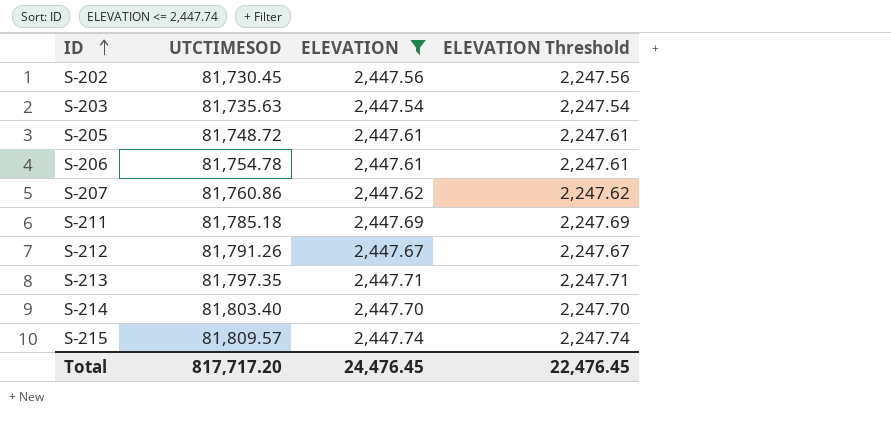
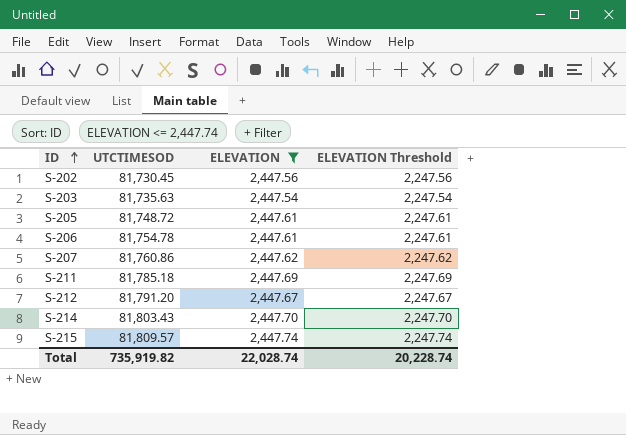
row S-213: 81,797.35 | 2,447.71 | 2,247.71 -> none
S-212 | UTCTIMESOD: 81,791.26 -> 81,791.20
S-214 | UTCTIMESOD: 81,803.40 -> 81,803.43
Total | UTCTIMESOD: 817,717.20 -> 735,919.82
Total | ELEVATION: 24,476.45 -> 22,028.74
Total | ELEVATION Threshold: 22,476.45 -> 20,228.74

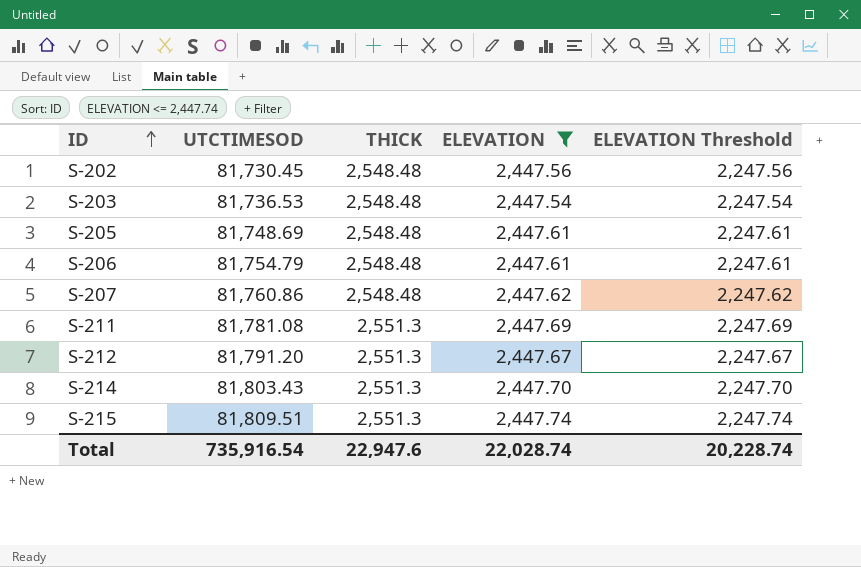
column THICK | position: none -> 3
S-203 | UTCTIMESOD: 81,735.63 -> 81,736.53
S-205 | UTCTIMESOD: 81,748.72 -> 81,748.69
S-206 | UTCTIMESOD: 81,754.78 -> 81,754.79
S-211 | UTCTIMESOD: 81,785.18 -> 81,781.08
S-215 | UTCTIMESOD: 81,809.57 -> 81,809.51
Total | UTCTIMESOD: 735,919.82 -> 735,916.54

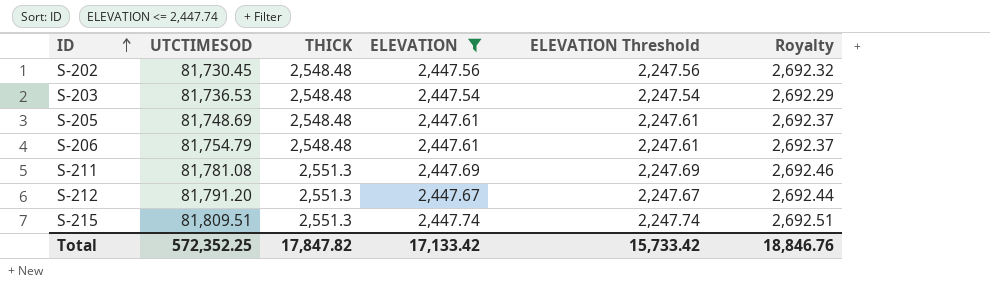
column Royalty | formula: none -> [ELEVATION] * 1.1
row S-207: 81,760.86 | 2,548.48 | 2,447.62 | 2,247.62 -> none
row S-214: 81,803.43 | 2,551.3 | 2,447.70 | 2,247.70 -> none
Total | UTCTIMESOD: 735,916.54 -> 572,352.25
Total | THICK: 22,947.6 -> 17,847.82
Total | ELEVATION: 22,028.74 -> 17,133.42
Total | ELEVATION Threshold: 20,228.74 -> 15,733.42

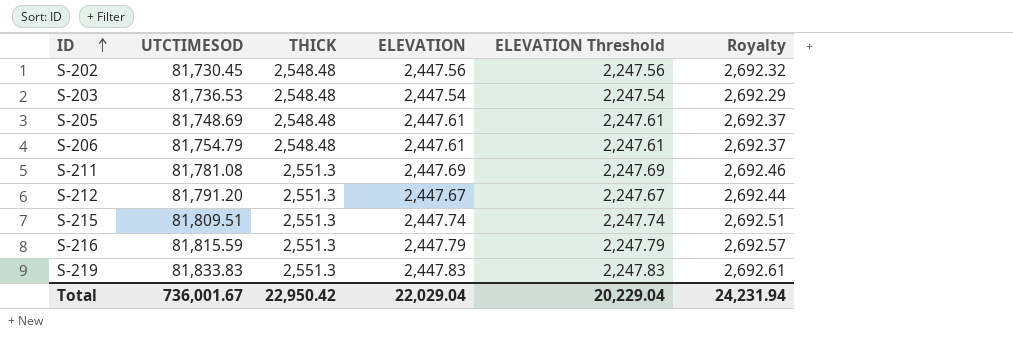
filter: ELEVATION <= 2,447.74 -> none
Total | UTCTIMESOD: 572,352.25 -> 736,001.67
Total | THICK: 17,847.82 -> 22,950.42
Total | ELEVATION: 17,133.42 -> 22,029.04
Total | ELEVATION Threshold: 15,733.42 -> 20,229.04
Total | Royalty: 18,846.76 -> 24,231.94

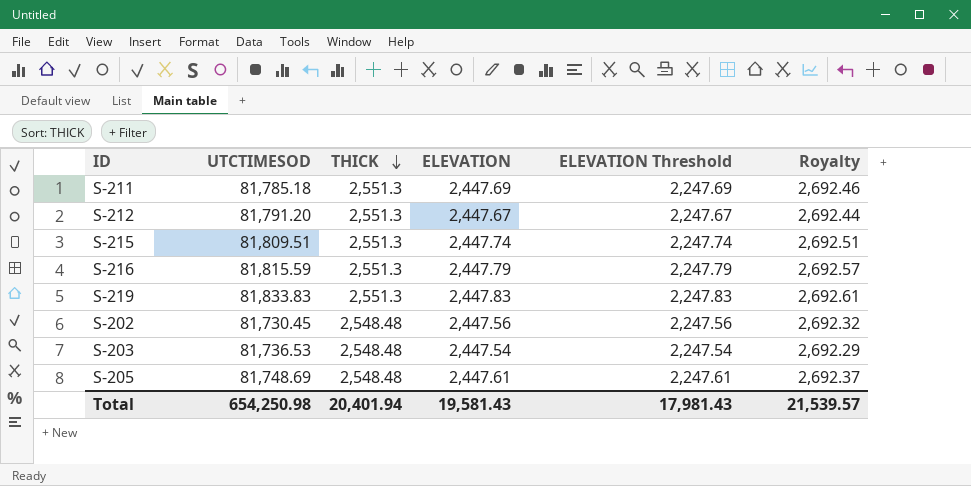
row order: ID ascending -> THICK descending
row S-206: 81,754.79 | 2,548.48 | 2,447.61 | 2,247.61 | 2,692.37 -> none
S-211 | UTCTIMESOD: 81,781.08 -> 81,785.18
Total | UTCTIMESOD: 736,001.67 -> 654,250.98
Total | THICK: 22,950.42 -> 20,401.94
Total | ELEVATION: 22,029.04 -> 19,581.43
Total | ELEVATION Threshold: 20,229.04 -> 17,981.43
Total | Royalty: 24,231.94 -> 21,539.57

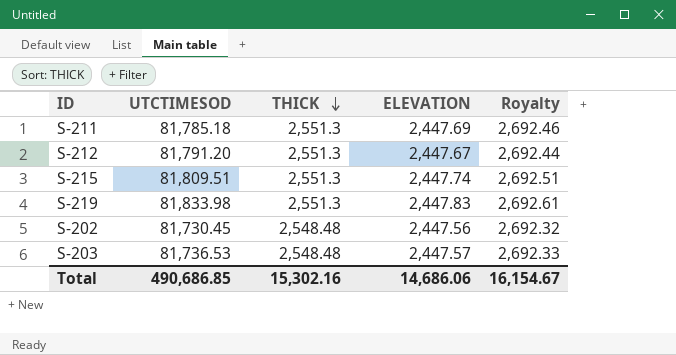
column ELEVATION Threshold | formula: [ELEVATION] - 200 -> none
row S-216: 81,815.59 | 2,551.3 | 2,447.79 | 2,247.79 | 2,692.57 -> none
row S-205: 81,748.69 | 2,548.48 | 2,447.61 | 2,247.61 | 2,692.37 -> none
S-219 | UTCTIMESOD: 81,833.83 -> 81,833.98
S-203 | ELEVATION: 2,447.54 -> 2,447.57
S-203 | Royalty: 2,692.29 -> 2,692.33
Total | UTCTIMESOD: 654,250.98 -> 490,686.85
Total | THICK: 20,401.94 -> 15,302.16
Total | ELEVATION: 19,581.43 -> 14,686.06
Total | Royalty: 21,539.57 -> 16,154.67

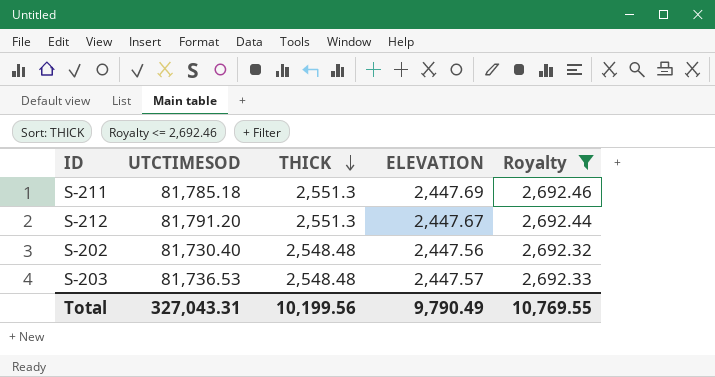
filter: none -> Royalty <= 2,692.46
S-202 | UTCTIMESOD: 81,730.45 -> 81,730.40
Total | UTCTIMESOD: 490,686.85 -> 327,043.31
Total | THICK: 15,302.16 -> 10,199.56
Total | ELEVATION: 14,686.06 -> 9,790.49
Total | Royalty: 16,154.67 -> 10,769.55

